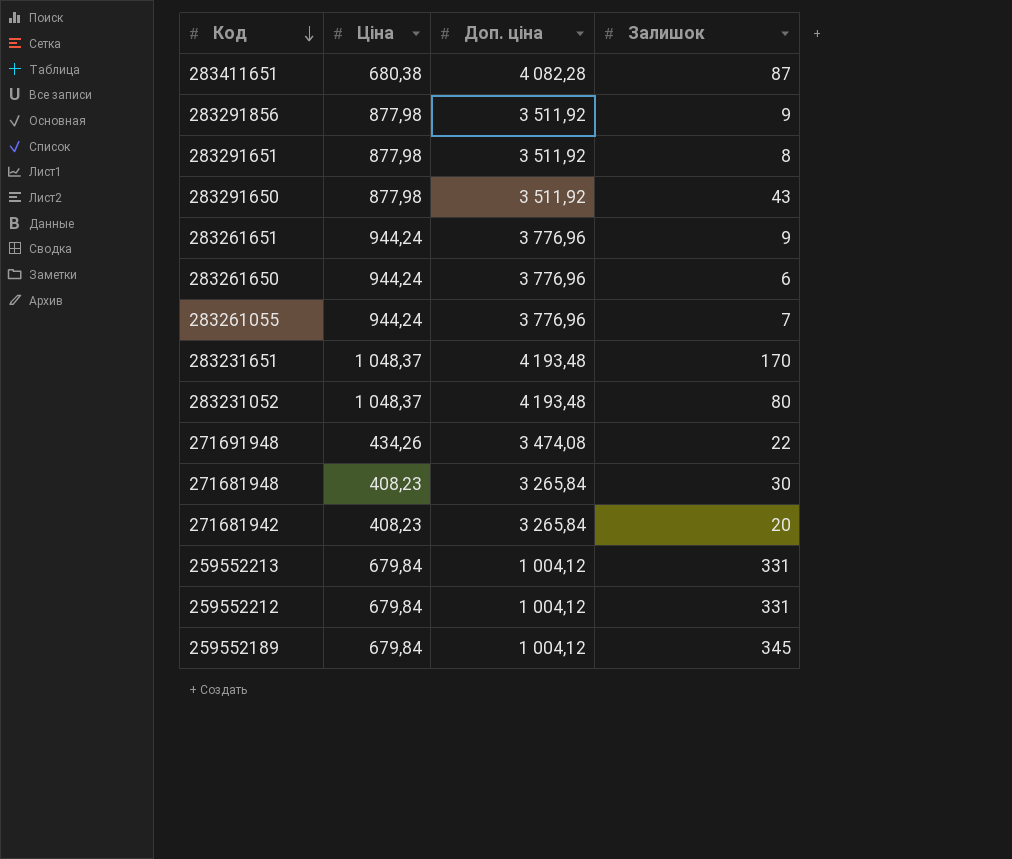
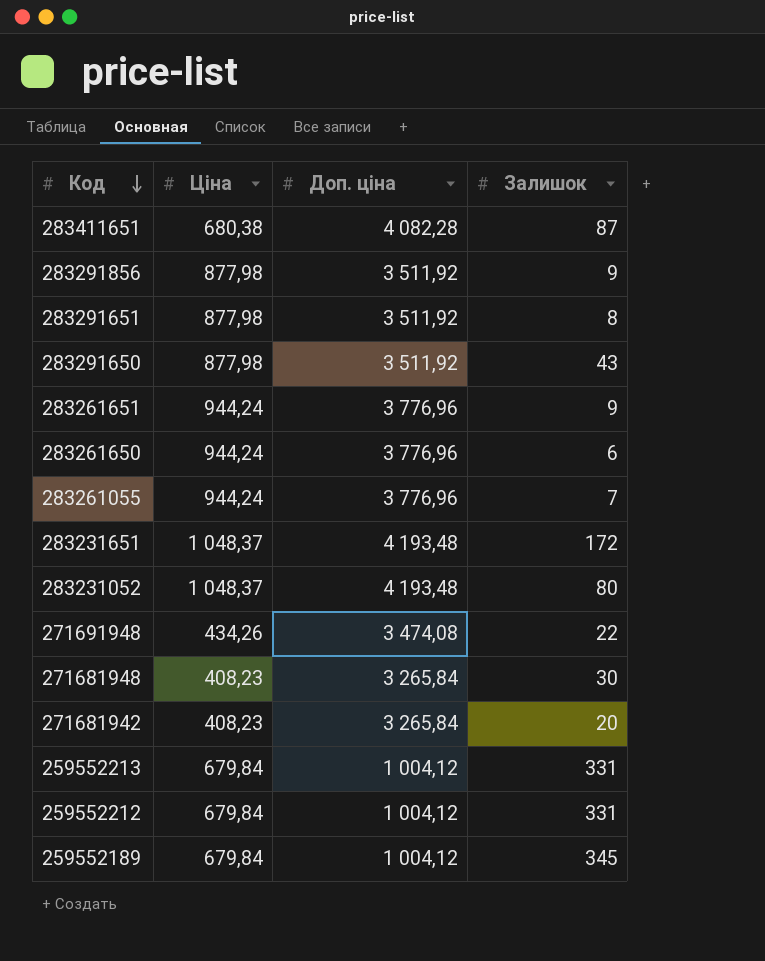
283231651 | Залишок: 170 -> 172

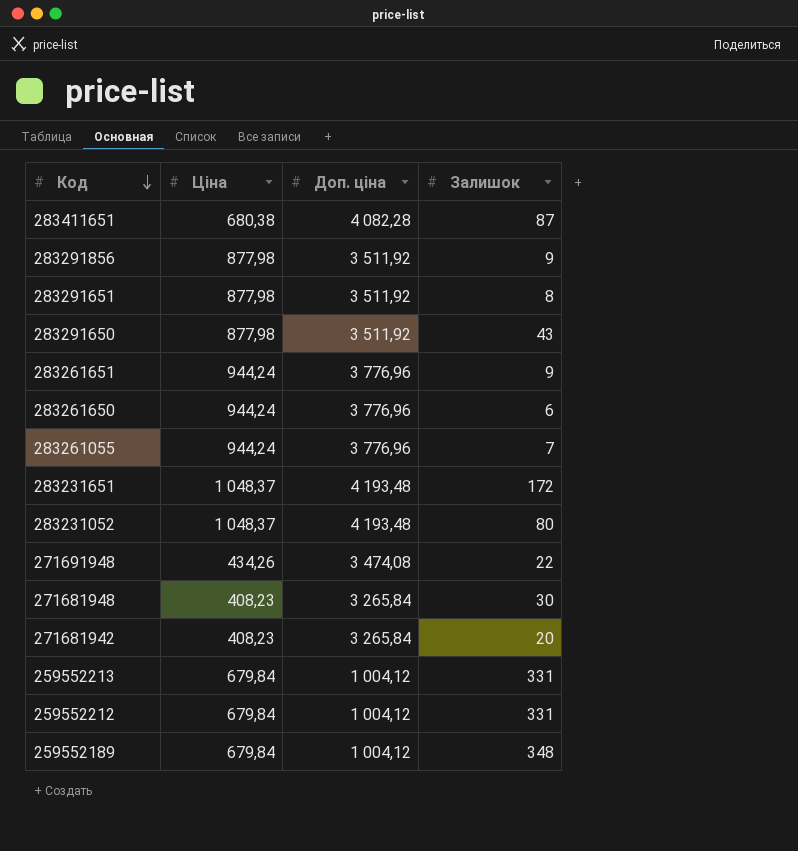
259552189 | Залишок: 345 -> 348

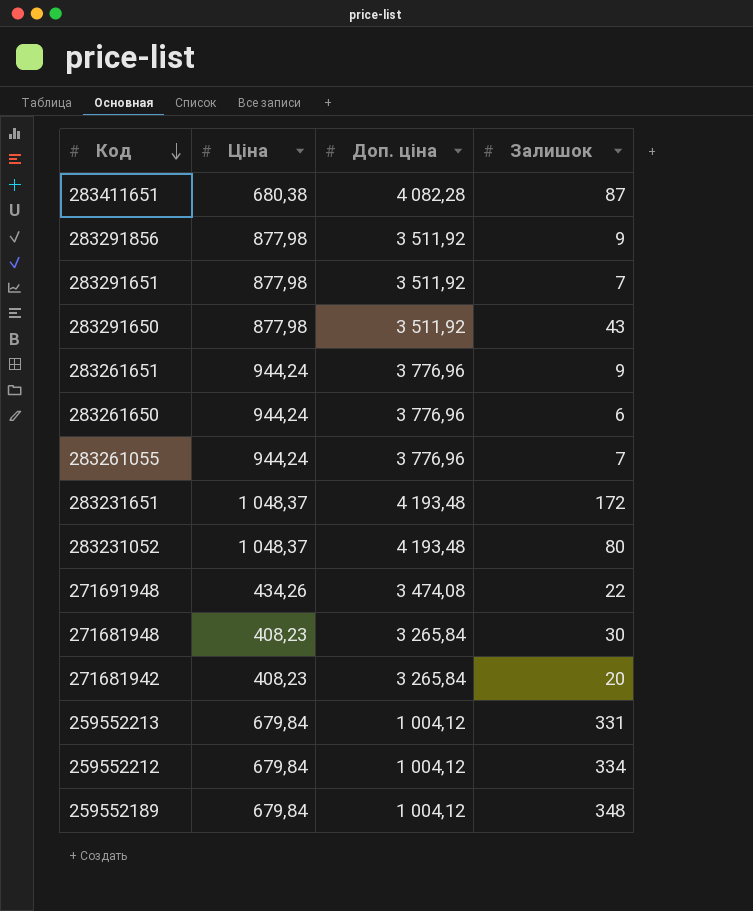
283291651 | Залишок: 8 -> 7
259552212 | Залишок: 331 -> 334

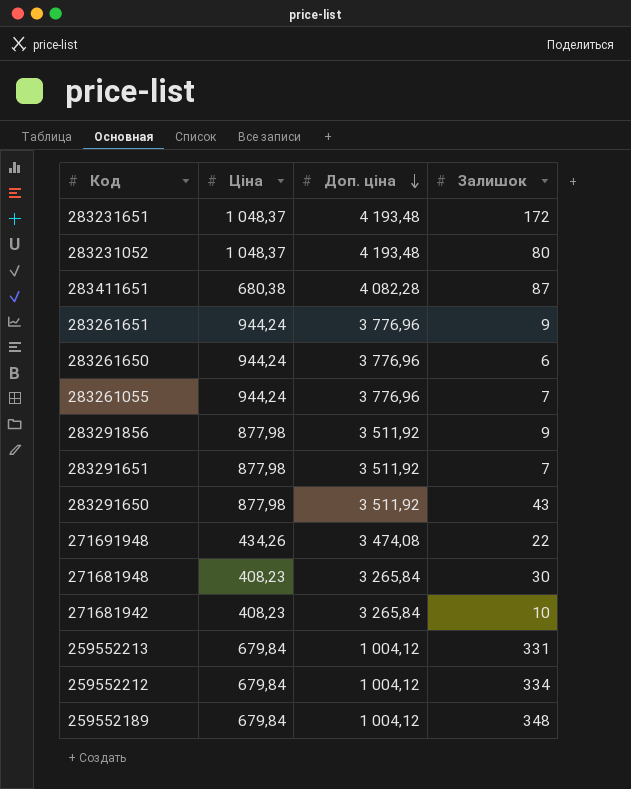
row order: Код descending -> Доп. ціна descending
271681942 | Залишок: 20 -> 10

